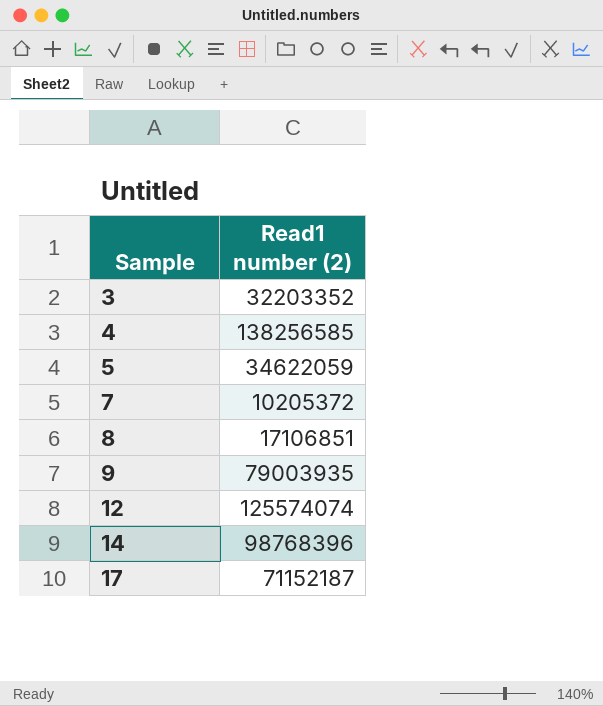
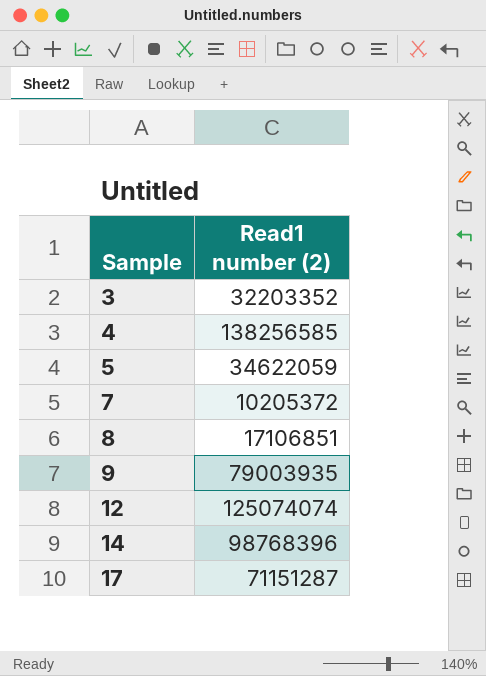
12 | Read1 number (2): 125574074 -> 125074074
17 | Read1 number (2): 71152187 -> 71151287

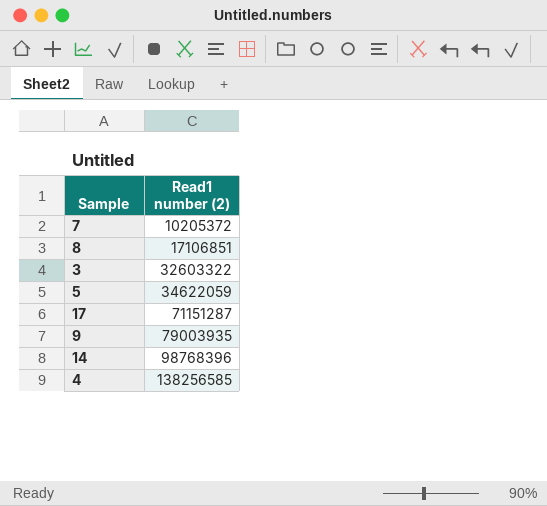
row order: Sample ascending -> Read1 number (2) ascending
row 12: 125074074 -> none
3 | Read1 number (2): 32203352 -> 32603322

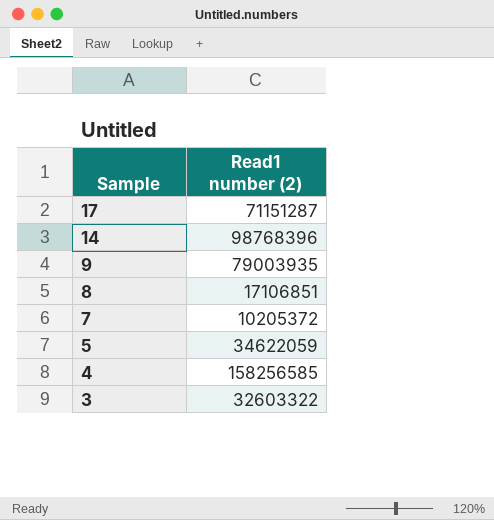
row order: Read1 number (2) ascending -> Sample descending
4 | Read1 number (2): 138256585 -> 158256585

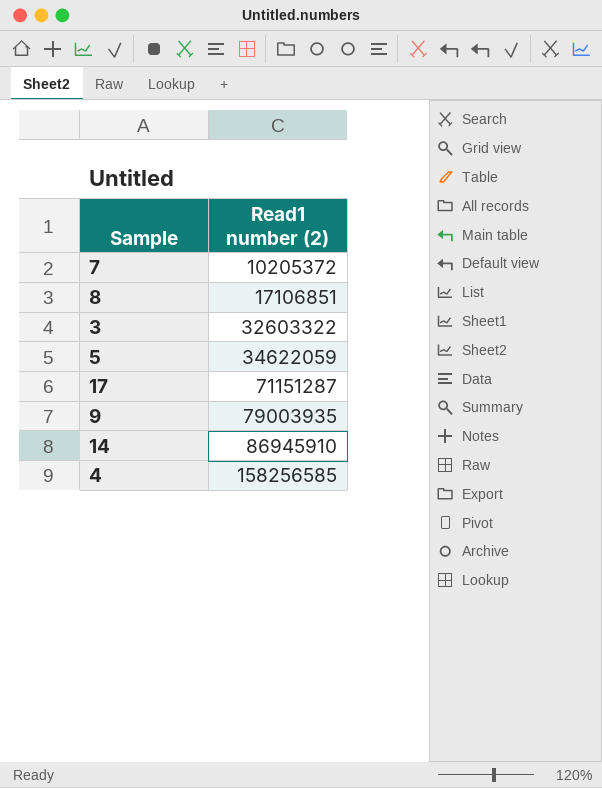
row order: Sample descending -> Read1 number (2) ascending
14 | Read1 number (2): 98768396 -> 86945910

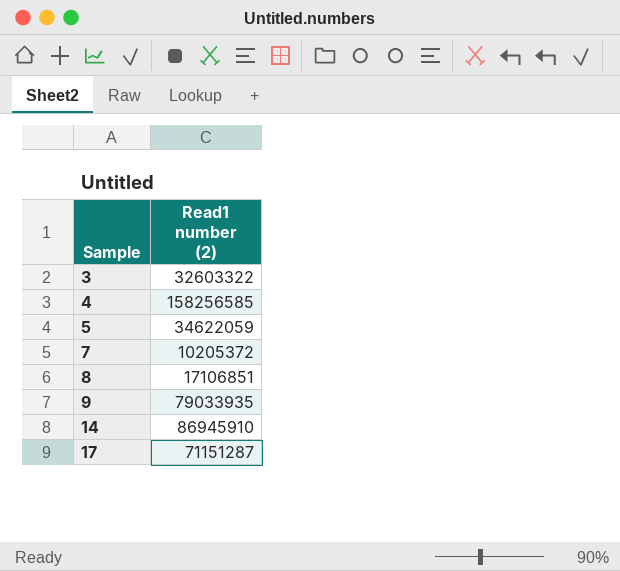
row order: Read1 number (2) ascending -> Sample ascending
9 | Read1 number (2): 79003935 -> 79033935

